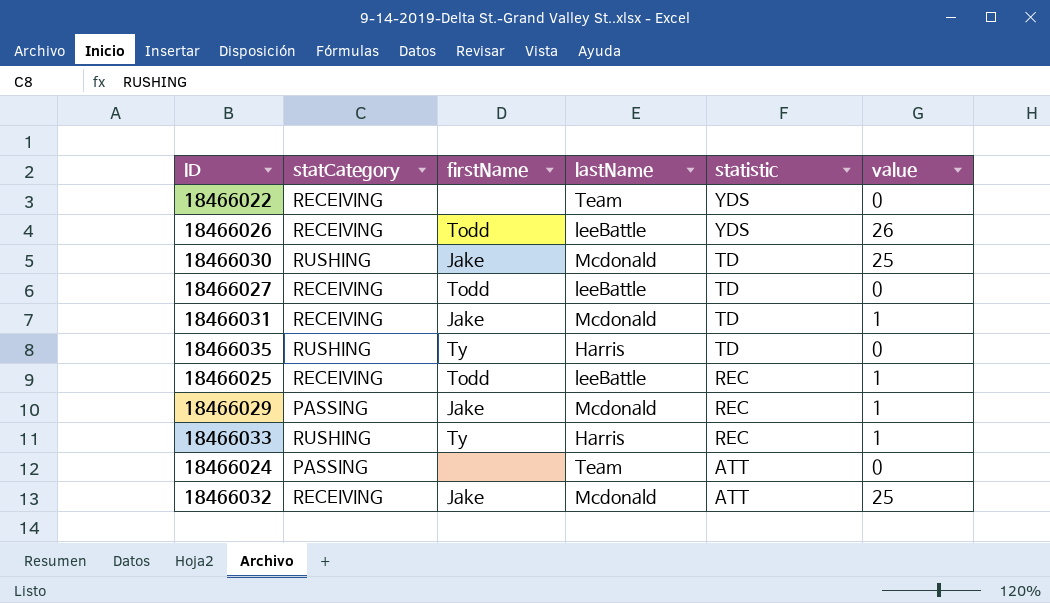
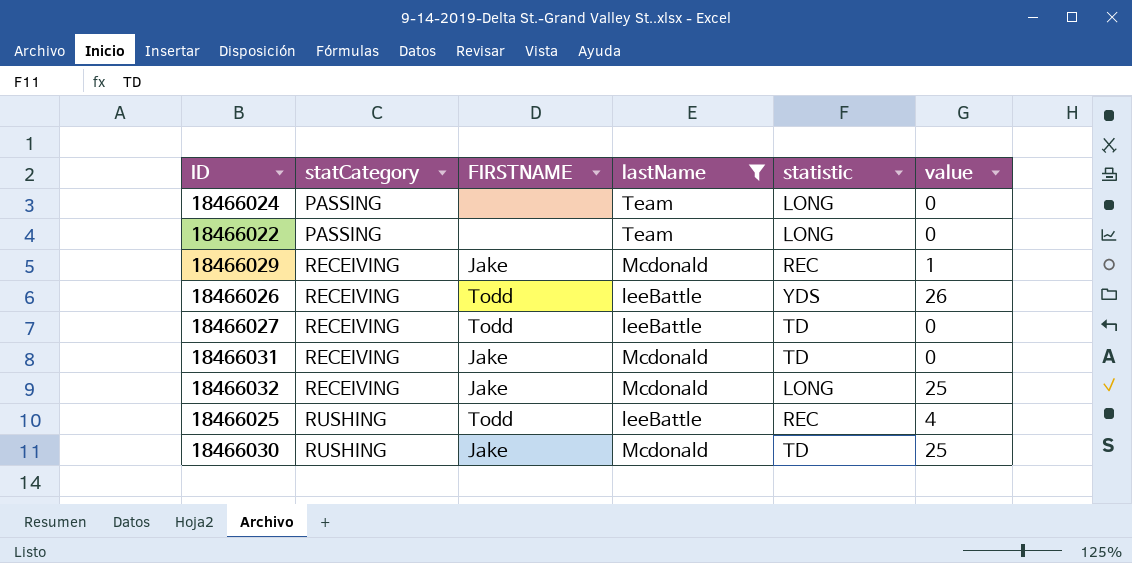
filter: none -> lastName != Harris
row order: statistic descending -> statCategory ascending
column name: firstName -> FIRSTNAME
18466024 | statistic: ATT -> LONG
18466022 | statCategory: RECEIVING -> PASSING
18466022 | statistic: YDS -> LONG
18466029 | statCategory: PASSING -> RECEIVING
18466031 | value: 1 -> 0
18466032 | statistic: ATT -> LONG
18466025 | statCategory: RECEIVING -> RUSHING
18466025 | value: 1 -> 4

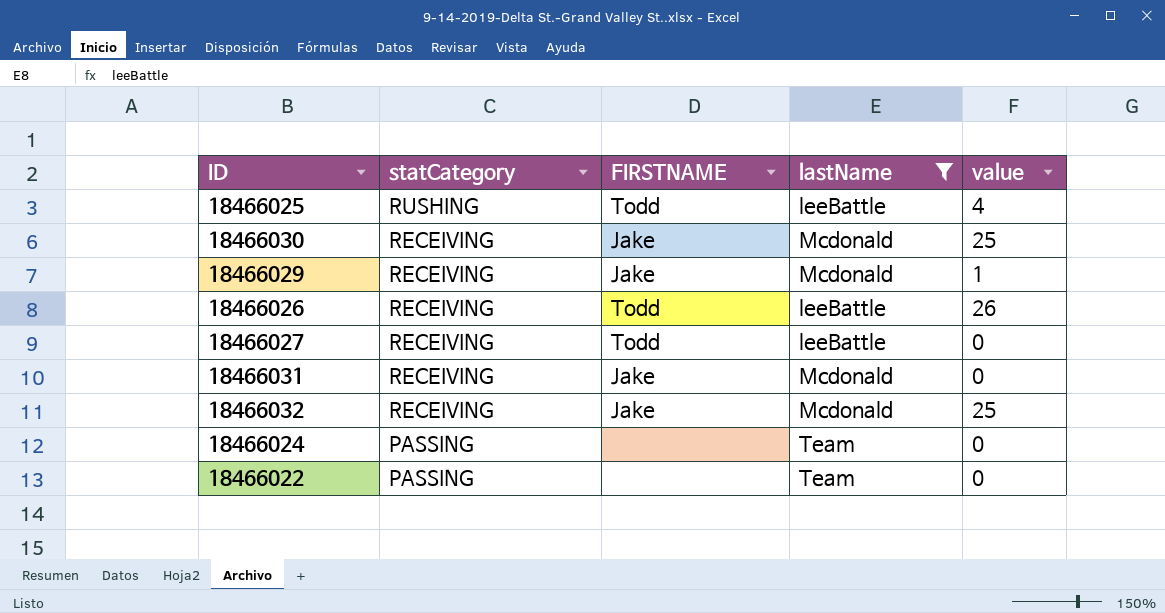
row order: statCategory ascending -> statCategory descending
column statistic | position: 5 -> none
18466030 | statCategory: RUSHING -> RECEIVING

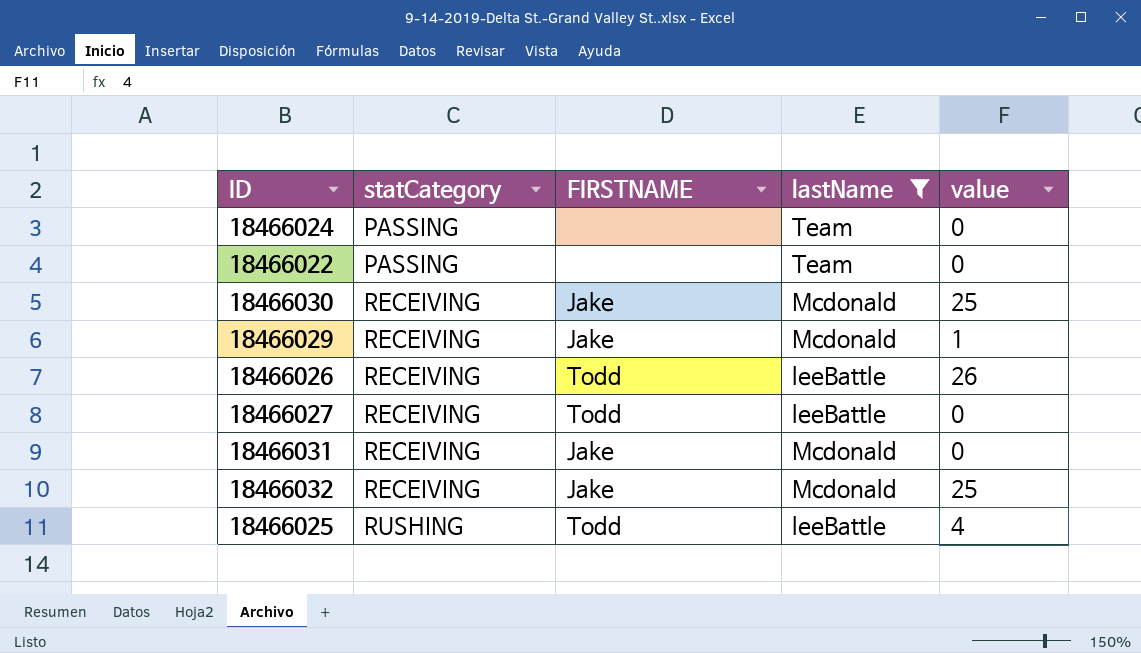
row order: statCategory descending -> statCategory ascending

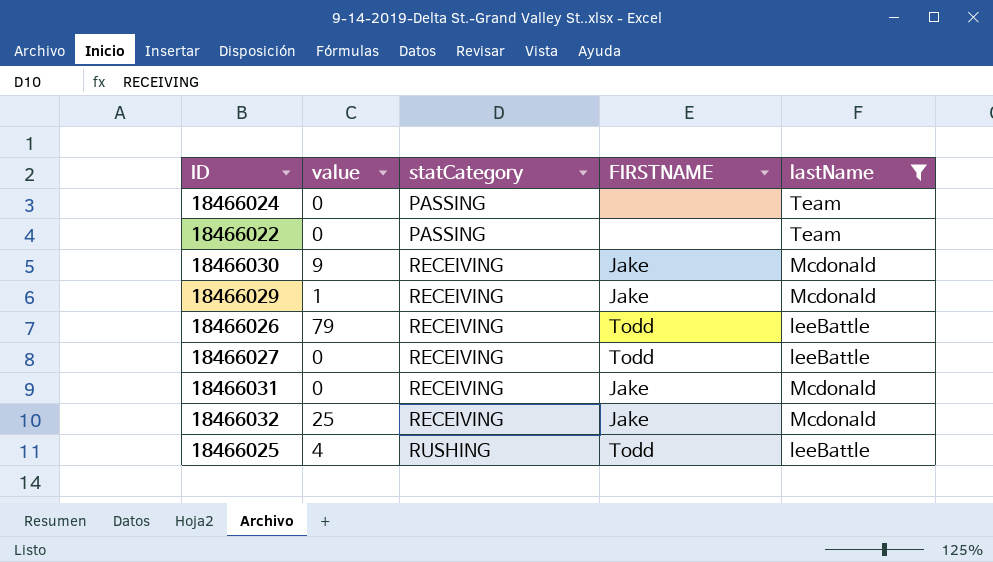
column value | position: 5 -> 2
18466030 | value: 25 -> 9
18466026 | value: 26 -> 79

